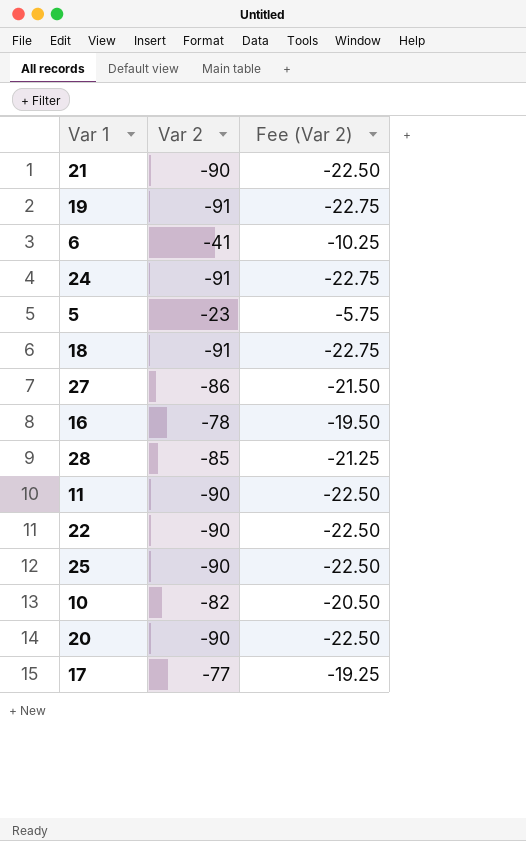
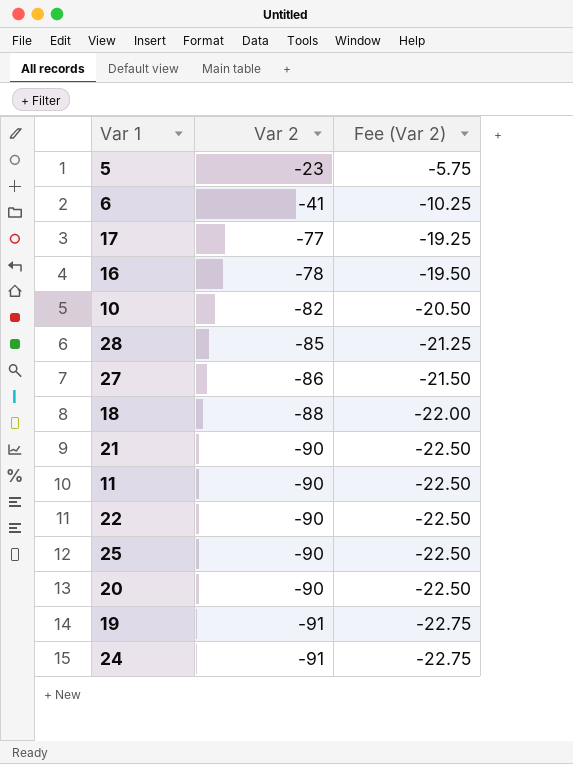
row order: none -> Var 2 descending
18 | Var 2: -91 -> -88
18 | Fee (Var 2): -22.75 -> -22.00

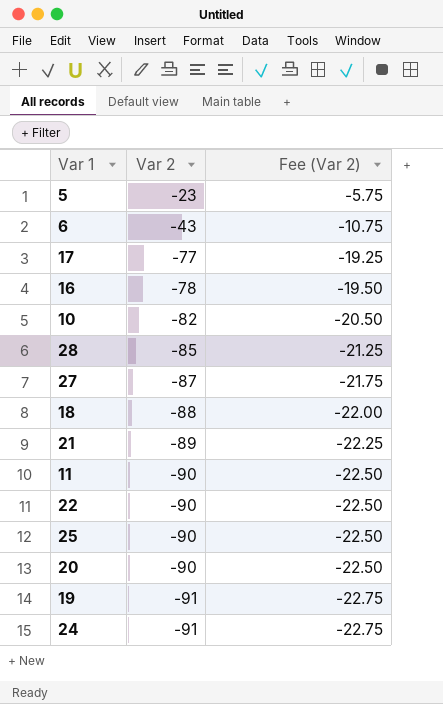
6 | Var 2: -41 -> -43
6 | Fee (Var 2): -10.25 -> -10.75
27 | Var 2: -86 -> -87
27 | Fee (Var 2): -21.50 -> -21.75
21 | Var 2: -90 -> -89
21 | Fee (Var 2): -22.50 -> -22.25

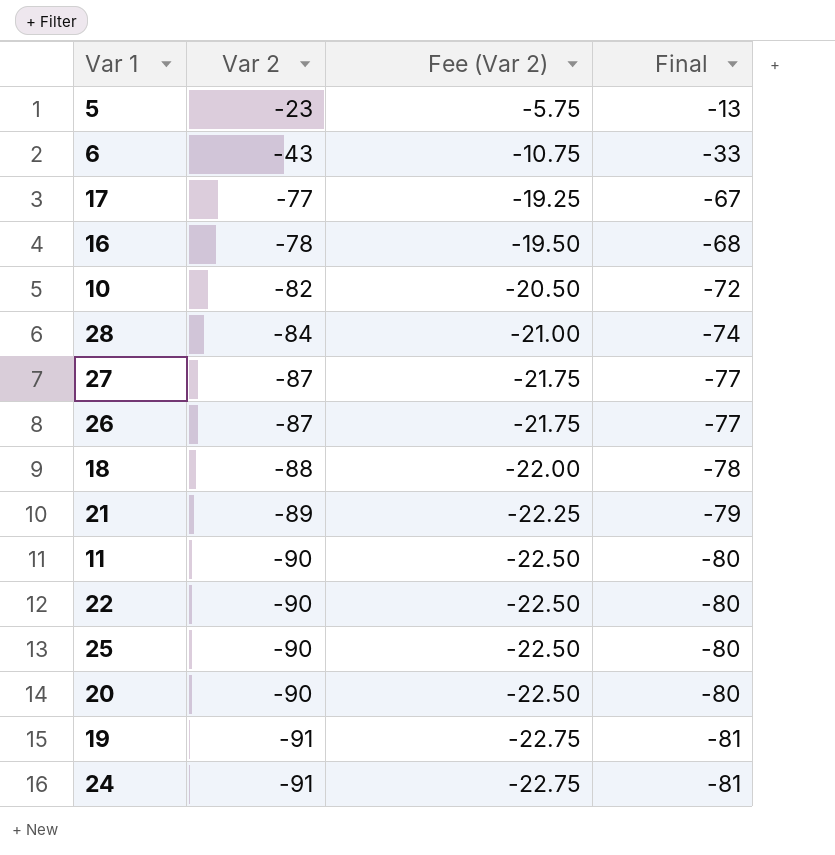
column Final | formula: none -> [Var 2] + 10
28 | Var 2: -85 -> -84
28 | Fee (Var 2): -21.25 -> -21.00
row 26: none -> -87 | -21.75 | -77

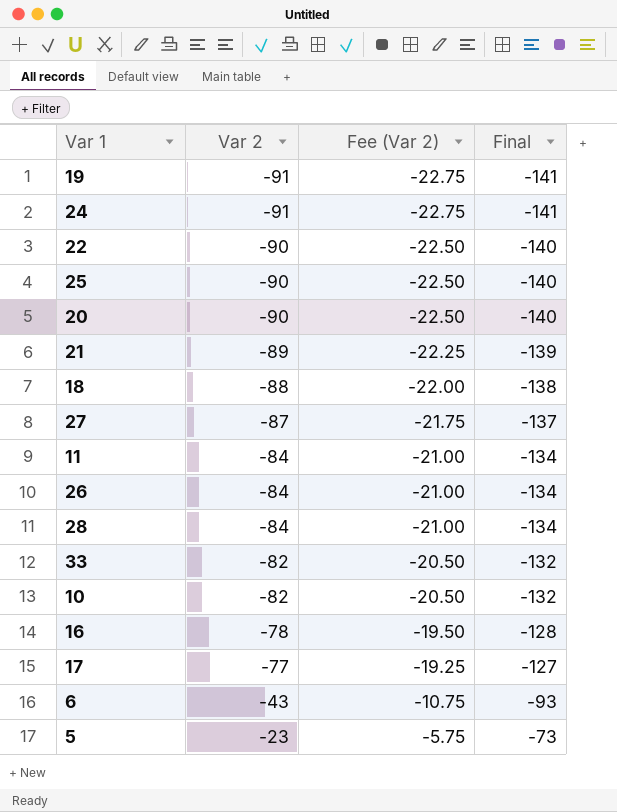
row order: Var 2 descending -> Var 2 ascending
column Final | formula: [Var 2] + 10 -> [Var 2] - 50
11 | Var 2: -90 -> -84
11 | Fee (Var 2): -22.50 -> -21.00
26 | Var 2: -87 -> -84
26 | Fee (Var 2): -21.75 -> -21.00
row 33: none -> -82 | -20.50 | -132

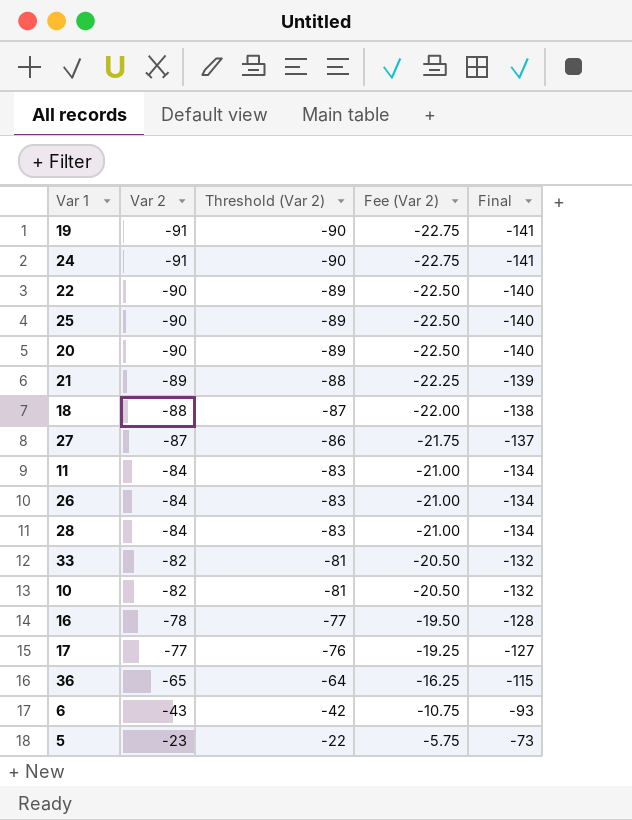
column Threshold (Var 2) | formula: none -> [Var 2] + 1
row 36: none -> -65 | -64 | -16.25 | -115

